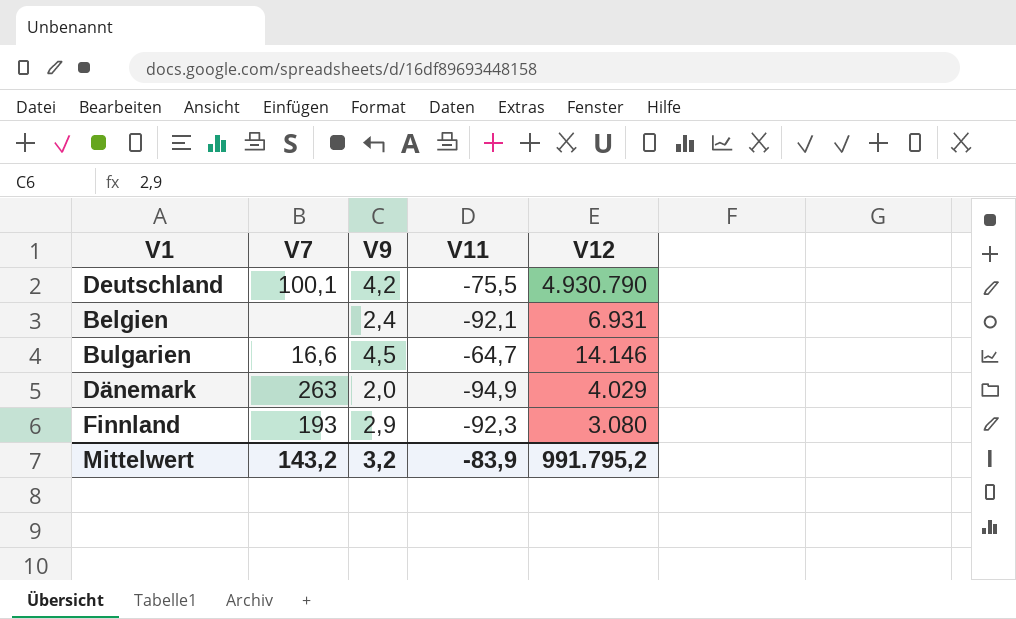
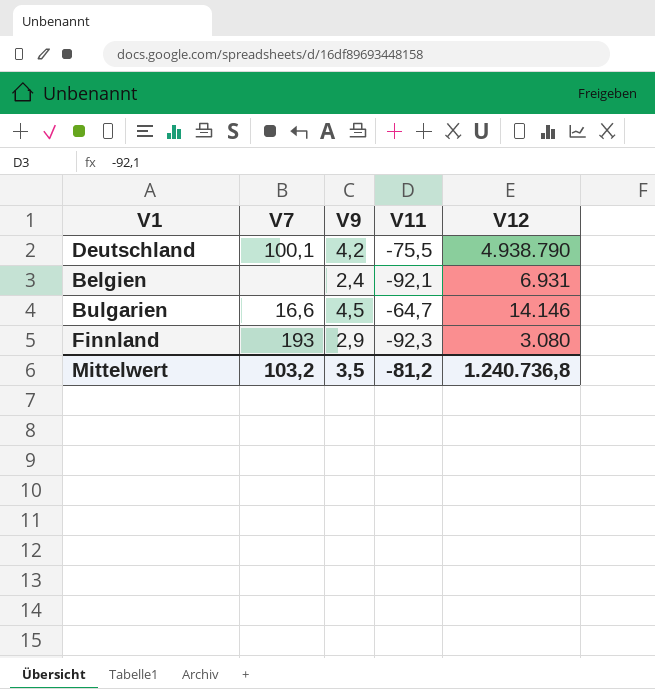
row Dänemark: 263 | 2,0 | -94,9 | 4.029 -> none
Deutschland | V12: 4.930.790 -> 4.938.790
Mittelwert | V7: 143,2 -> 103,2
Mittelwert | V9: 3,2 -> 3,5
Mittelwert | V11: -83,9 -> -81,2
Mittelwert | V12: 991.795,2 -> 1.240.736,8

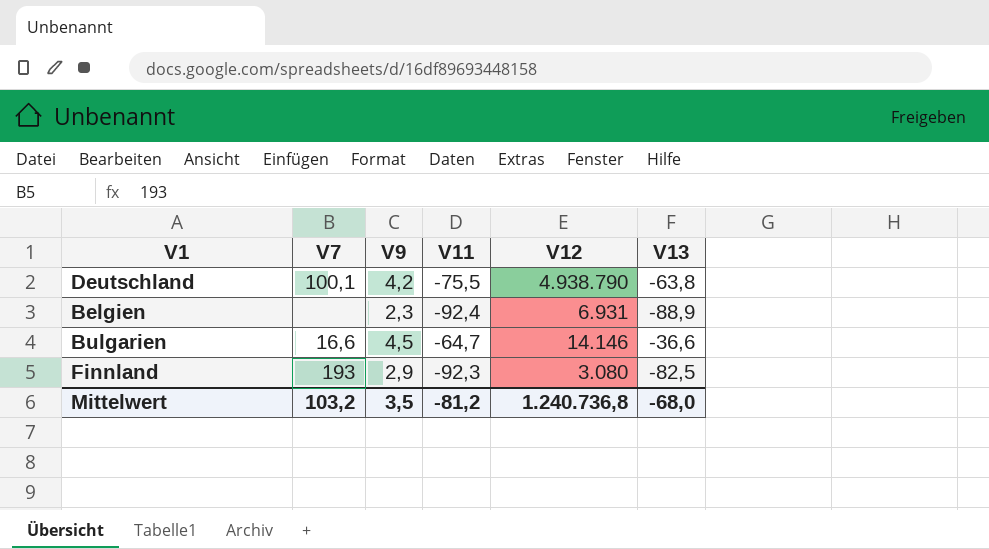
column V13 | position: none -> 6
Belgien | V9: 2,4 -> 2,3
Belgien | V11: -92,1 -> -92,4

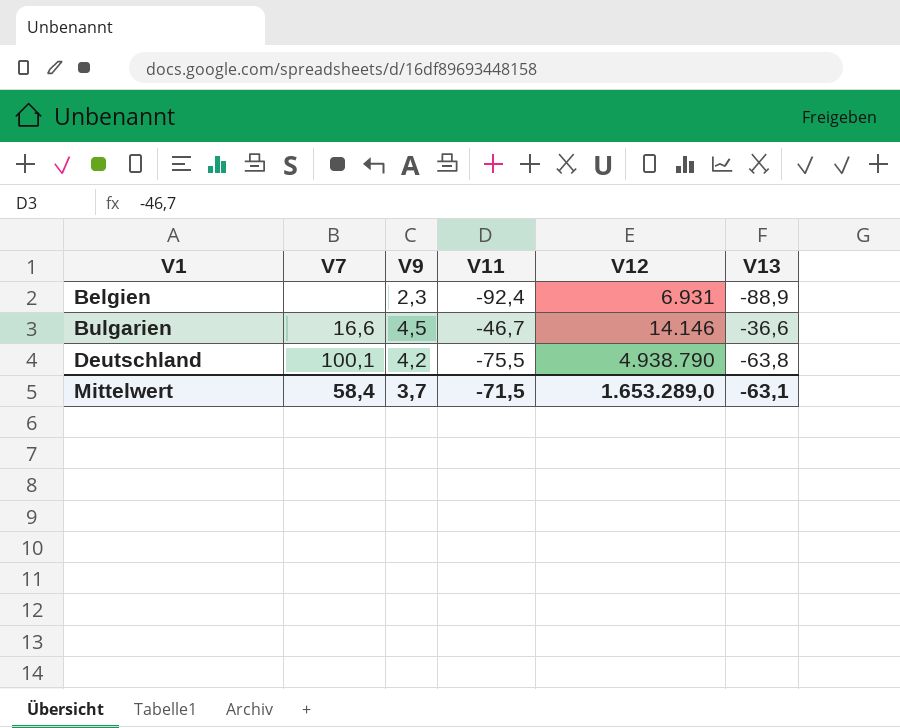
row order: none -> V1 ascending
row Finnland: 193 | 2,9 | -92,3 | 3.080 | -82,5 -> none
Bulgarien | V11: -64,7 -> -46,7
Mittelwert | V7: 103,2 -> 58,4
Mittelwert | V9: 3,5 -> 3,7
Mittelwert | V11: -81,2 -> -71,5
Mittelwert | V12: 1.240.736,8 -> 1.653.289,0
Mittelwert | V13: -68,0 -> -63,1

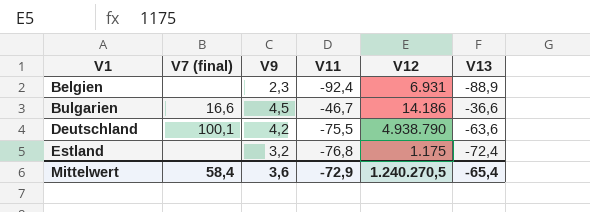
column name: V7 -> V7 (final)
Bulgarien | V12: 14.146 -> 14.186
Deutschland | V13: -63,8 -> -63,6
row Estland: none -> none | 3,2 | -76,8 | 1.175 | -72,4
Mittelwert | V9: 3,7 -> 3,6
Mittelwert | V11: -71,5 -> -72,9
Mittelwert | V12: 1.653.289,0 -> 1.240.270,5
Mittelwert | V13: -63,1 -> -65,4

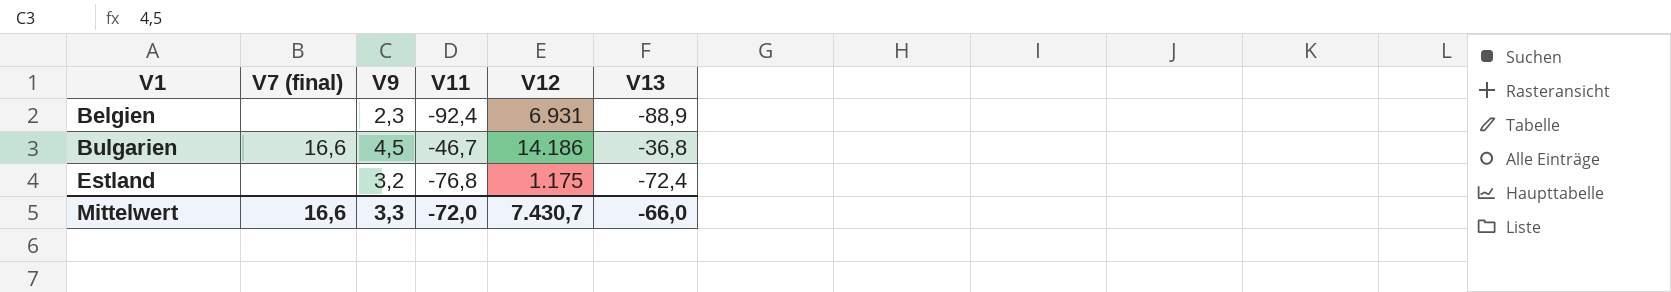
row Deutschland: 100,1 | 4,2 | -75,5 | 4.938.790 | -63,6 -> none
Bulgarien | V13: -36,6 -> -36,8
Mittelwert | V7 (final): 58,4 -> 16,6
Mittelwert | V9: 3,6 -> 3,3
Mittelwert | V11: -72,9 -> -72,0
Mittelwert | V12: 1.240.270,5 -> 7.430,7
Mittelwert | V13: -65,4 -> -66,0

